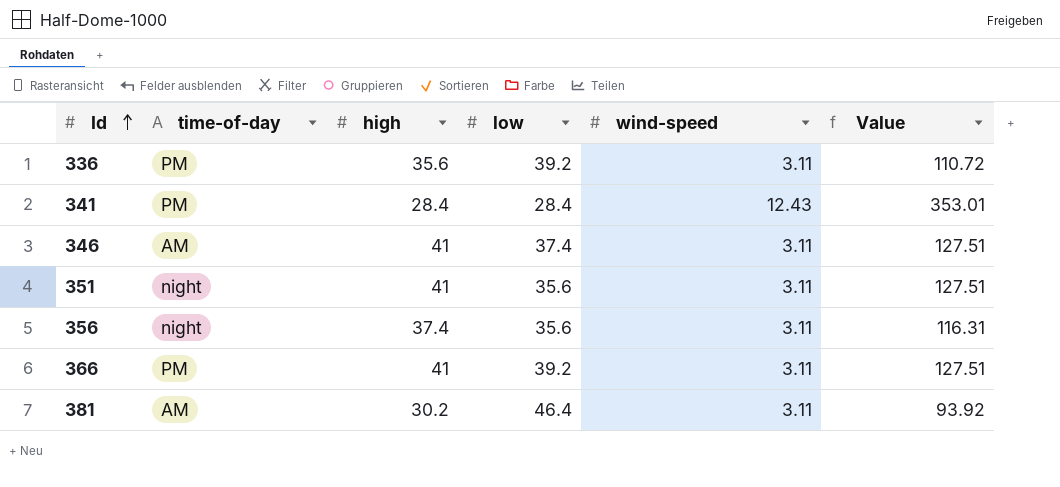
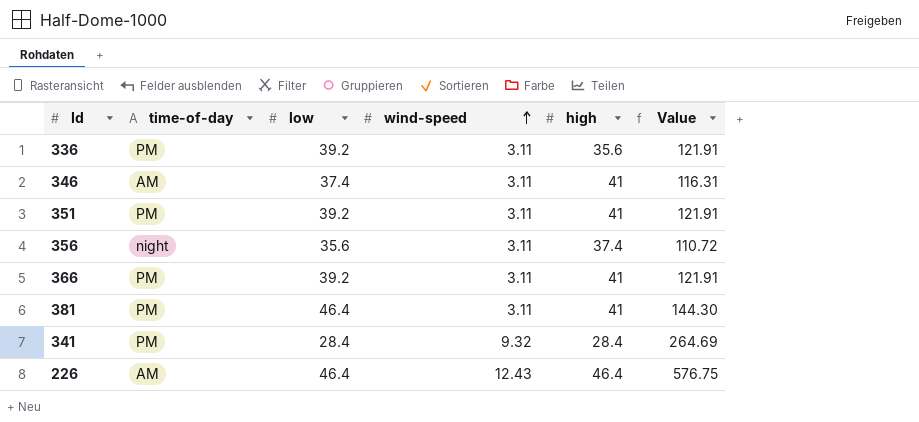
row order: Id ascending -> wind-speed ascending
column high | position: 3 -> 5
column Value | formula: [high] * [wind-speed] -> [low] * [wind-speed]
351 | time-of-day: night -> PM
351 | low: 35.6 -> 39.2
381 | time-of-day: AM -> PM
381 | high: 30.2 -> 41
341 | wind-speed: 12.43 -> 9.32
row 226: none -> AM | 46.4 | 12.43 | 46.4 | 576.75

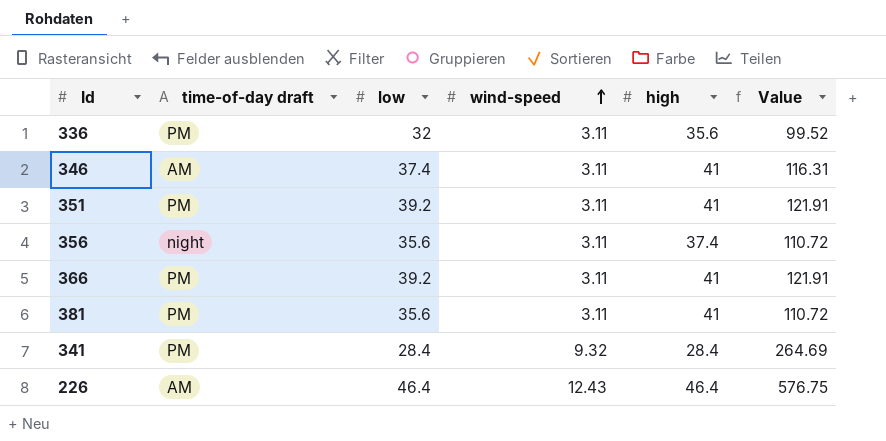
column name: time-of-day -> time-of-day draft
336 | low: 39.2 -> 32
336 | Value: 121.91 -> 99.52
381 | low: 46.4 -> 35.6
381 | Value: 144.30 -> 110.72

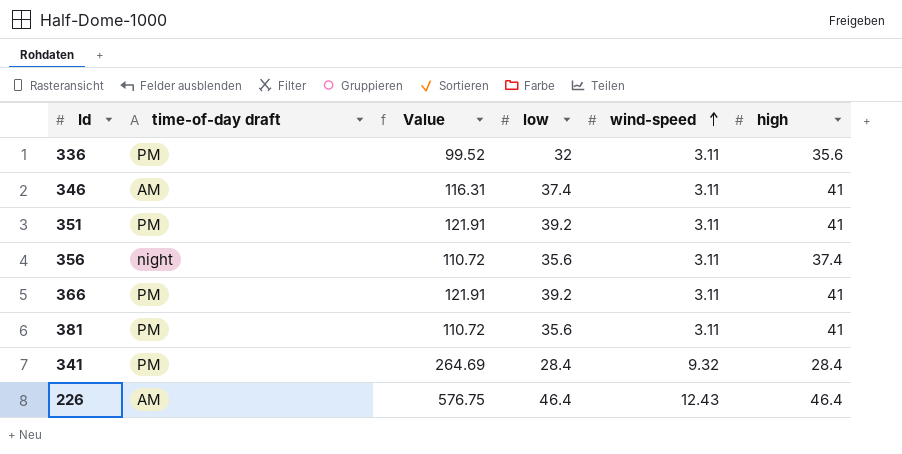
column Value | position: 6 -> 3

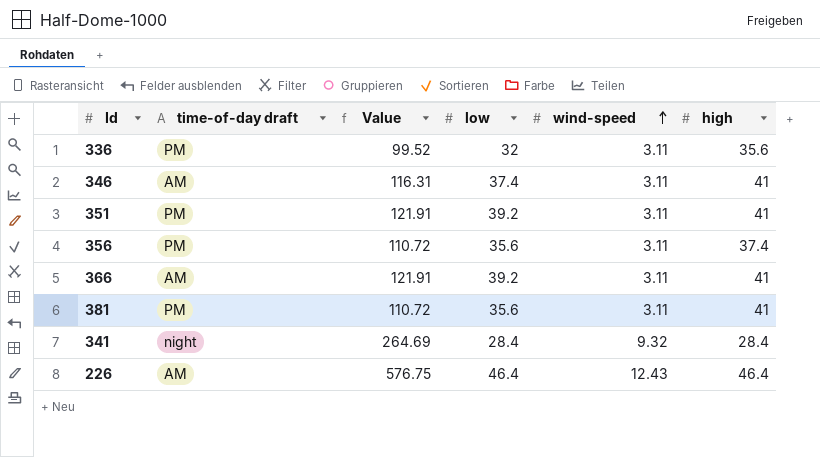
356 | time-of-day draft: night -> PM
366 | time-of-day draft: PM -> AM
341 | time-of-day draft: PM -> night

